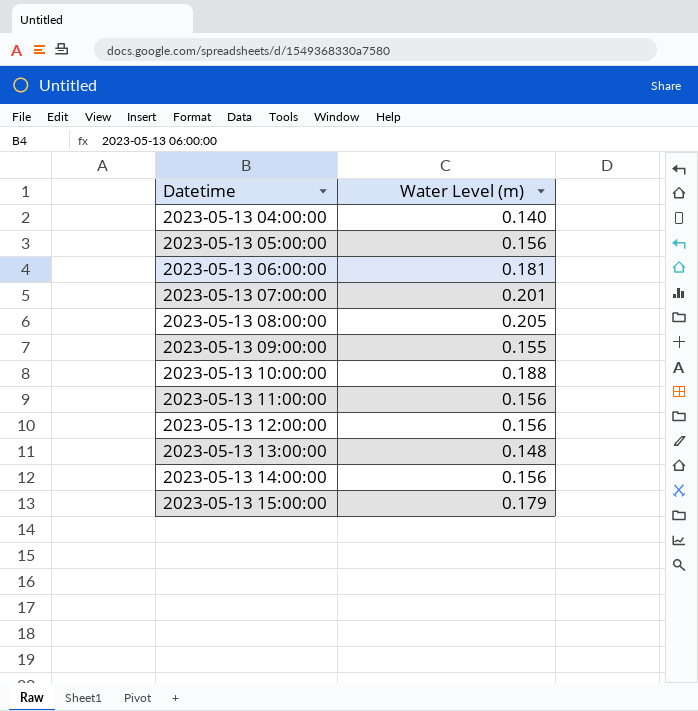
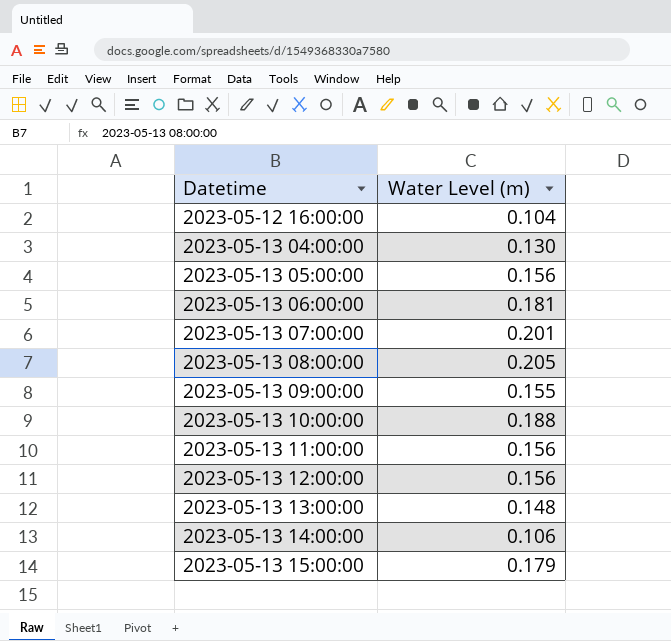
row 2023-05-12 16:00:00: none -> 0.104
2023-05-13 04:00:00 | Water Level (m): 0.140 -> 0.130
2023-05-13 14:00:00 | Water Level (m): 0.156 -> 0.106

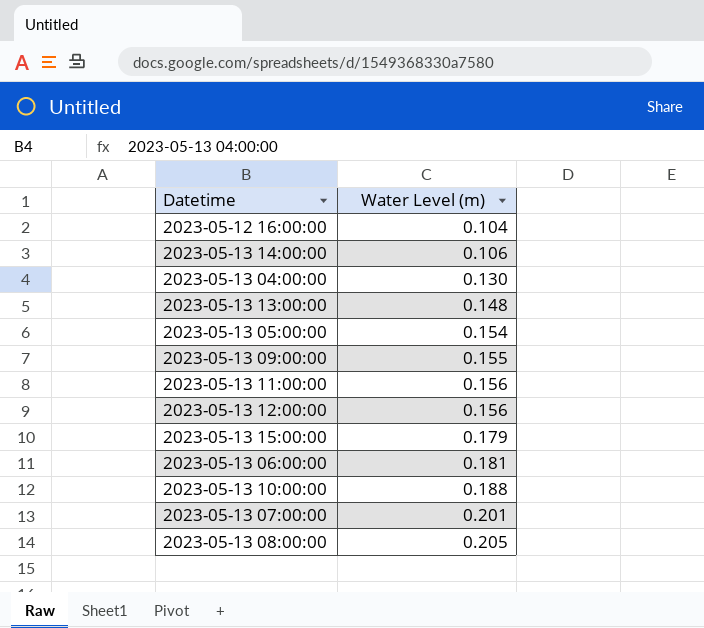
row order: Datetime ascending -> Water Level (m) ascending
2023-05-13 05:00:00 | Water Level (m): 0.156 -> 0.154

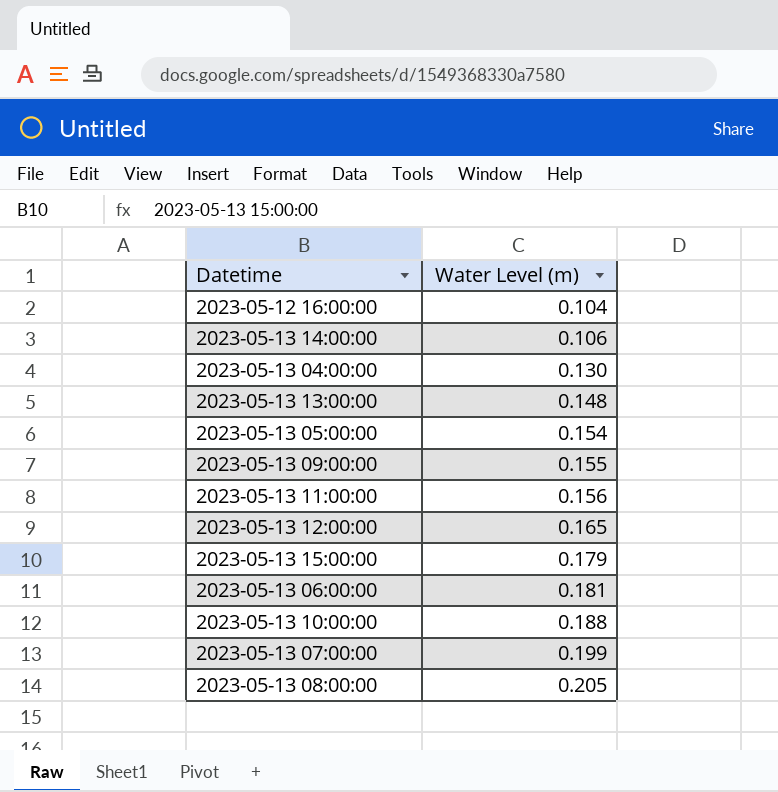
2023-05-13 12:00:00 | Water Level (m): 0.156 -> 0.165
2023-05-13 07:00:00 | Water Level (m): 0.201 -> 0.199

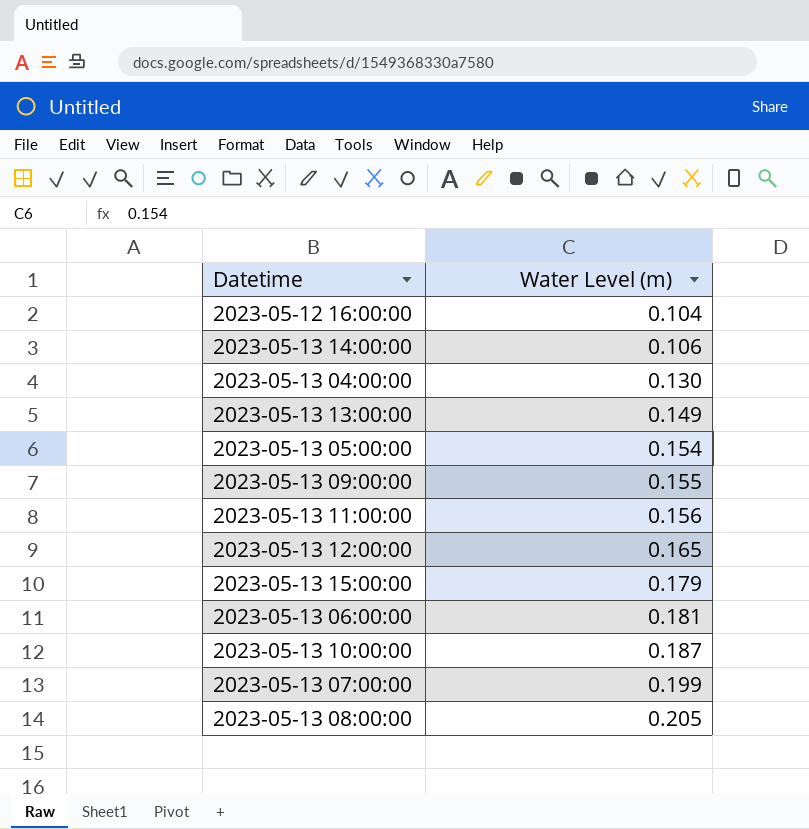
2023-05-13 13:00:00 | Water Level (m): 0.148 -> 0.149
2023-05-13 10:00:00 | Water Level (m): 0.188 -> 0.187

